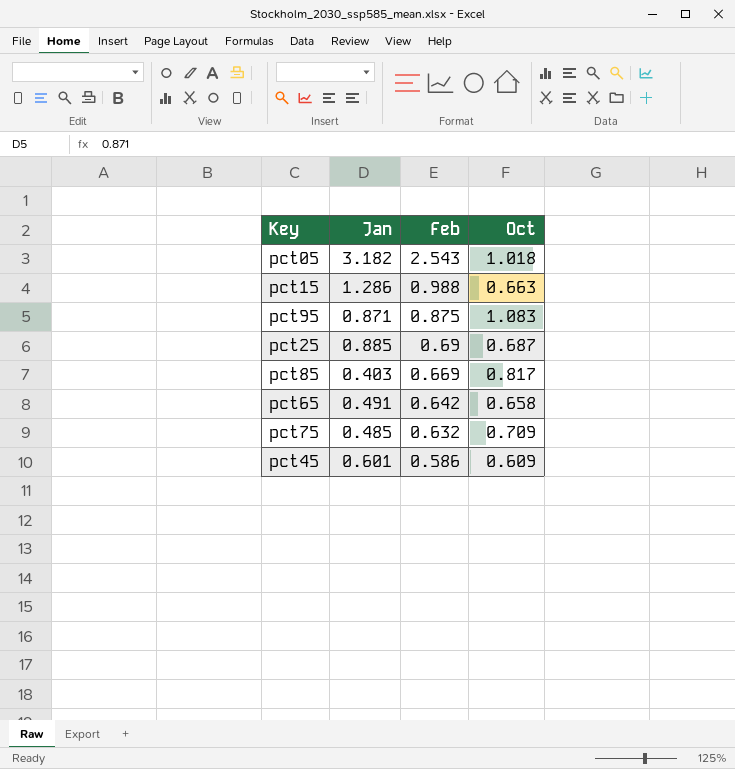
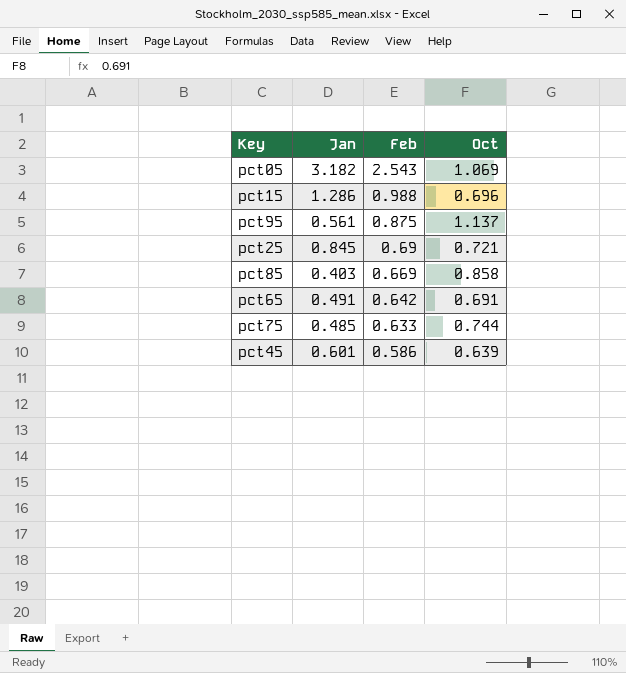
pct05 | Oct: 1.018 -> 1.069
pct15 | Oct: 0.663 -> 0.696
pct95 | Jan: 0.871 -> 0.561
pct95 | Oct: 1.083 -> 1.137
pct25 | Jan: 0.885 -> 0.845
pct25 | Oct: 0.687 -> 0.721
pct85 | Oct: 0.817 -> 0.858
pct65 | Oct: 0.658 -> 0.691
pct75 | Feb: 0.632 -> 0.633
pct75 | Oct: 0.709 -> 0.744
pct45 | Oct: 0.609 -> 0.639

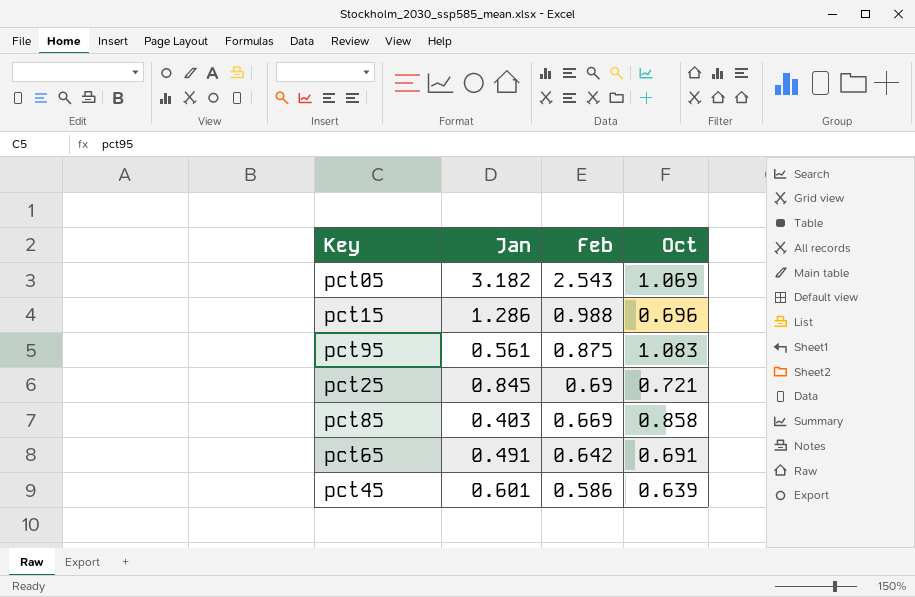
row pct75: 0.485 | 0.633 | 0.744 -> none
pct95 | Oct: 1.137 -> 1.083

